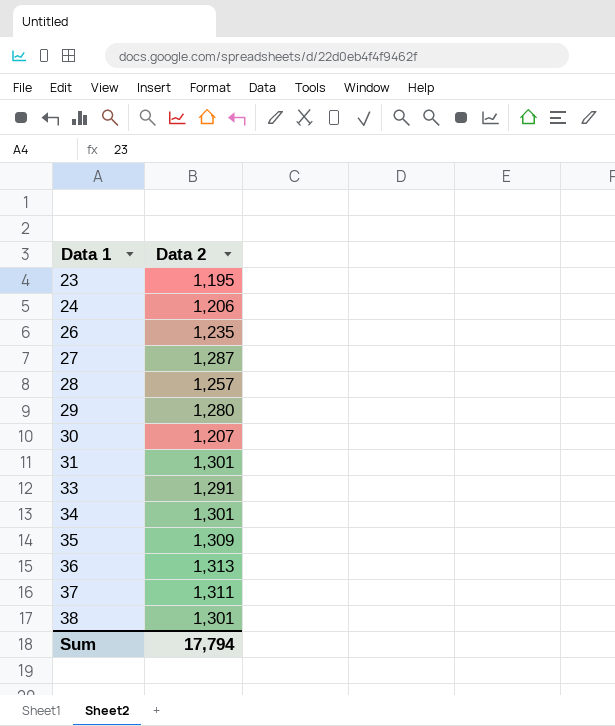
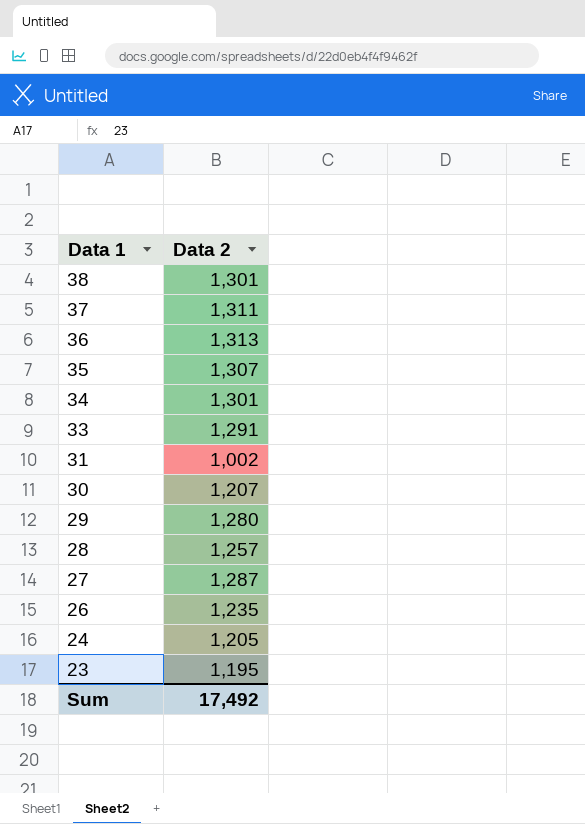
row order: Data 1 ascending -> Data 1 descending
35 | Data 2: 1,309 -> 1,307
31 | Data 2: 1,301 -> 1,002
24 | Data 2: 1,206 -> 1,205
Sum | Data 2: 17,794 -> 17,492

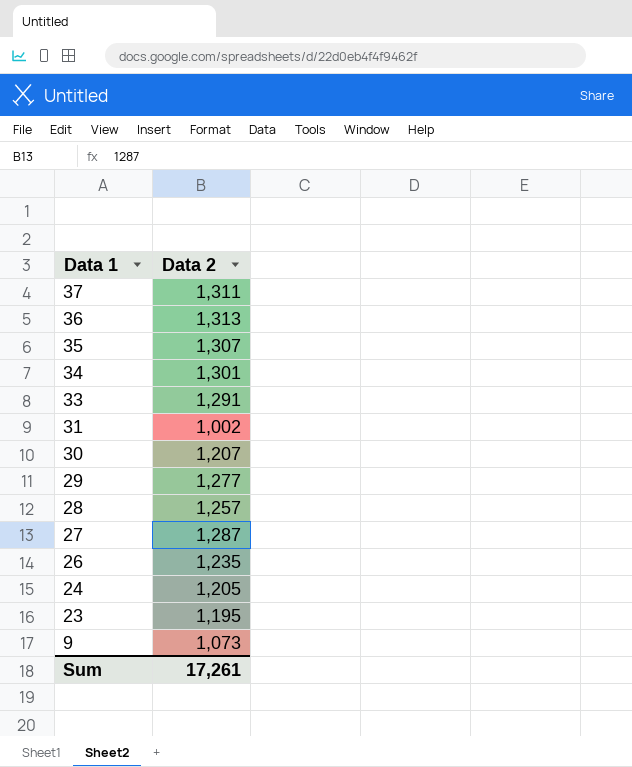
row 38: 1,301 -> none
29 | Data 2: 1,280 -> 1,277
row 9: none -> 1,073
Sum | Data 2: 17,492 -> 17,261

